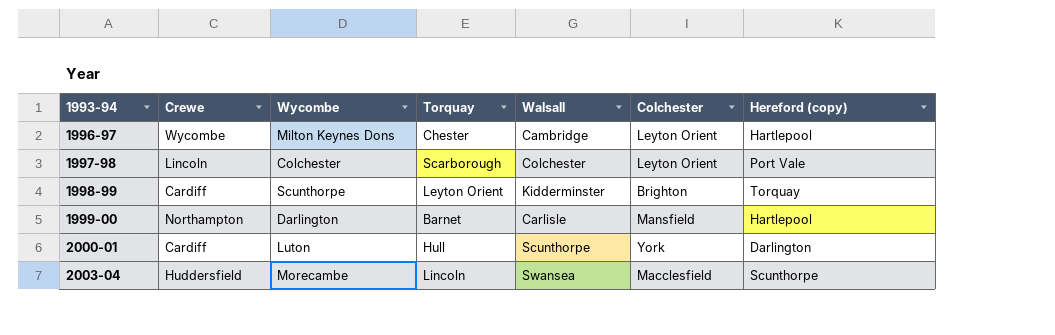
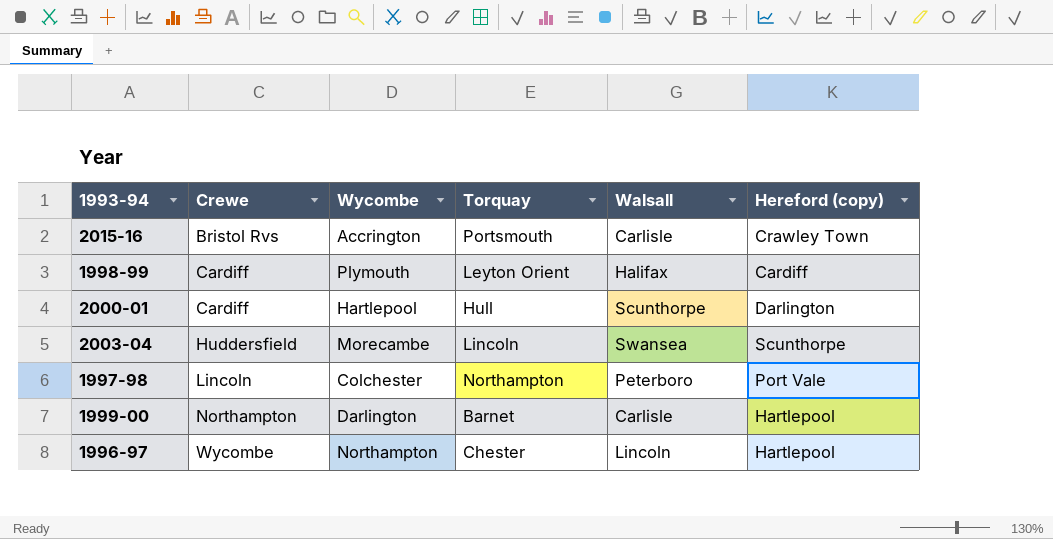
row order: 1993-94 ascending -> Crewe ascending
column Colchester | position: 6 -> none
row 2015-16: none -> Bristol Rvs | Accrington | Portsmouth | Carlisle | Crawley Town
1998-99 | Wycombe: Scunthorpe -> Plymouth
1998-99 | Walsall: Kidderminster -> Halifax
1998-99 | Hereford (copy): Torquay -> Cardiff
2000-01 | Wycombe: Luton -> Hartlepool
1997-98 | Torquay: Scarborough -> Northampton
1997-98 | Walsall: Colchester -> Peterboro
1996-97 | Wycombe: Milton Keynes Dons -> Northampton
1996-97 | Walsall: Cambridge -> Lincoln

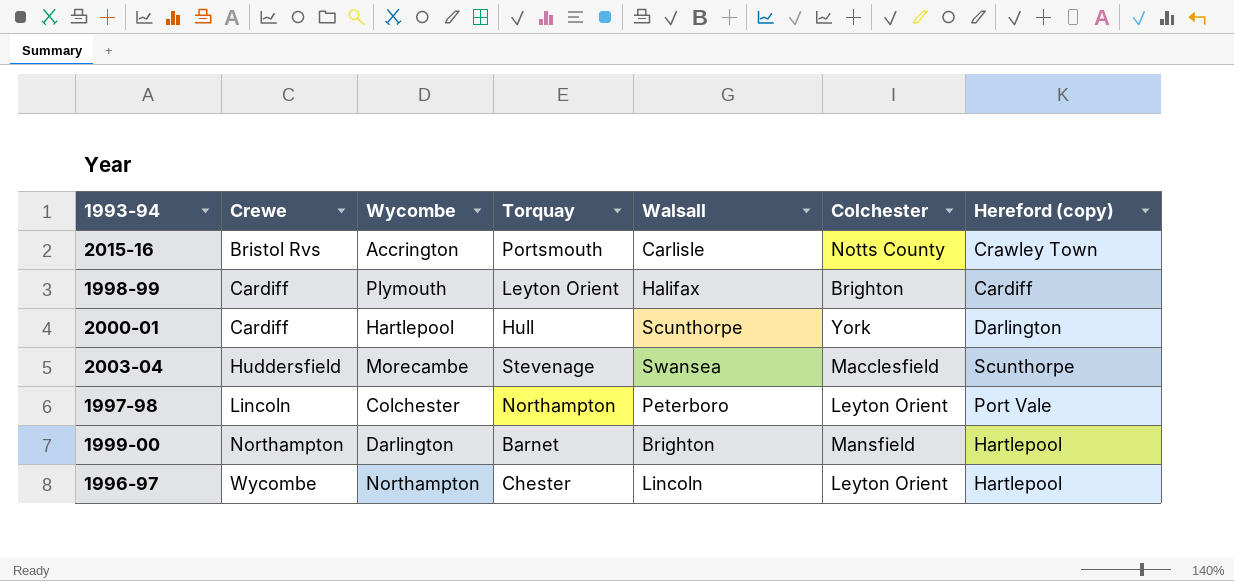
column Colchester | position: none -> 6
2003-04 | Torquay: Lincoln -> Stevenage
1999-00 | Walsall: Carlisle -> Brighton

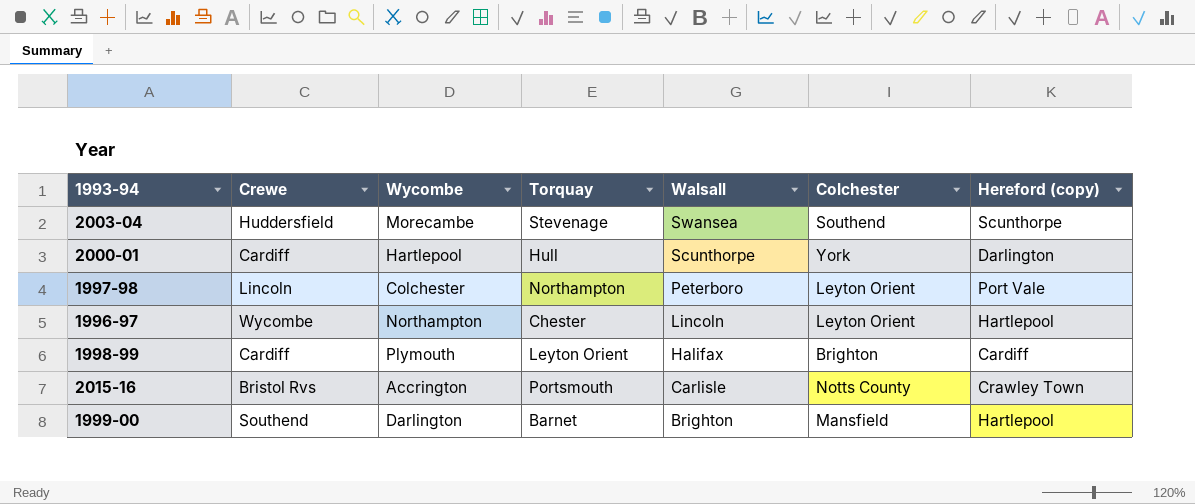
row order: Crewe ascending -> Walsall descending
2003-04 | Colchester: Macclesfield -> Southend
1999-00 | Crewe: Northampton -> Southend

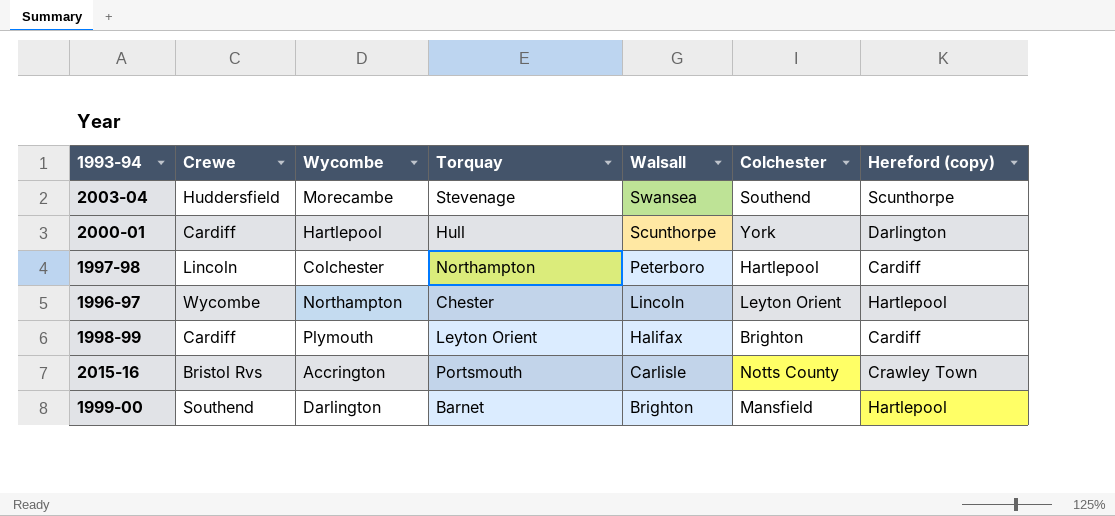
1997-98 | Colchester: Leyton Orient -> Hartlepool
1997-98 | Hereford (copy): Port Vale -> Cardiff

